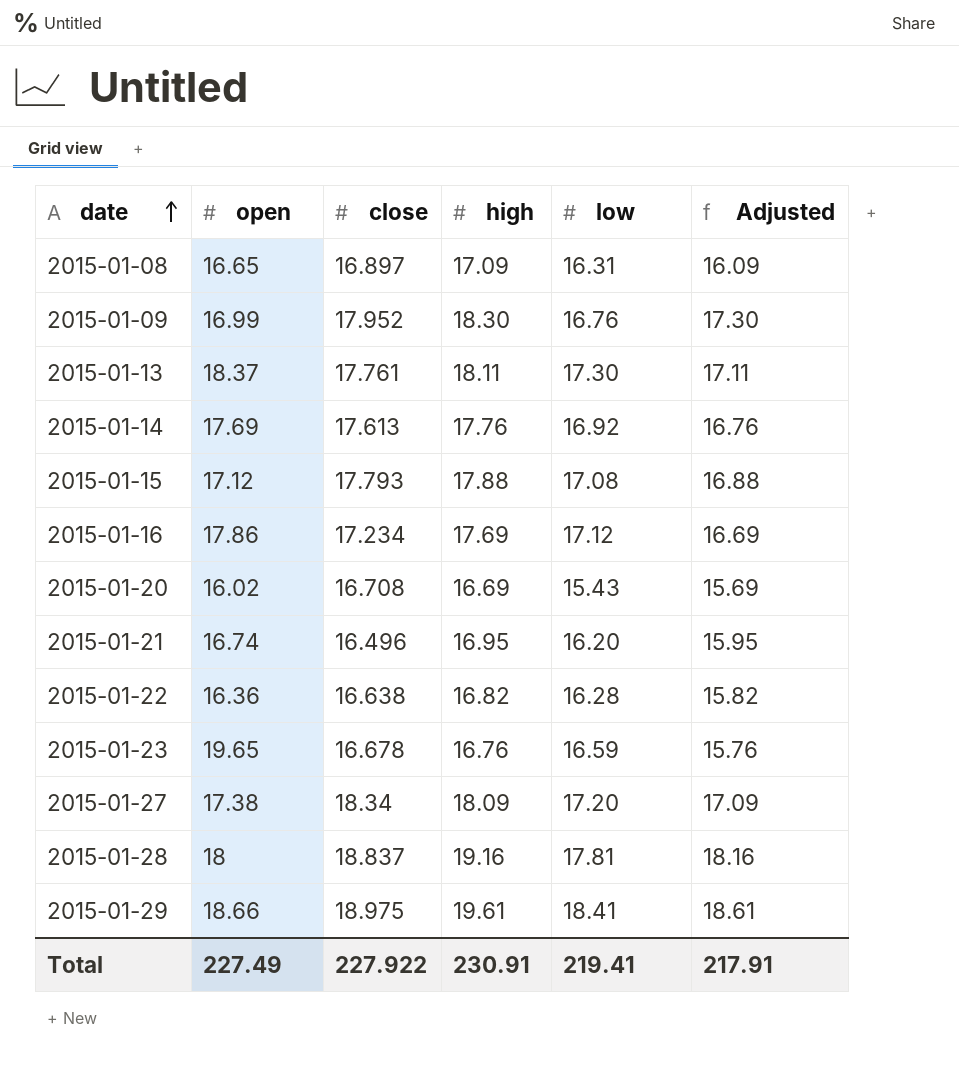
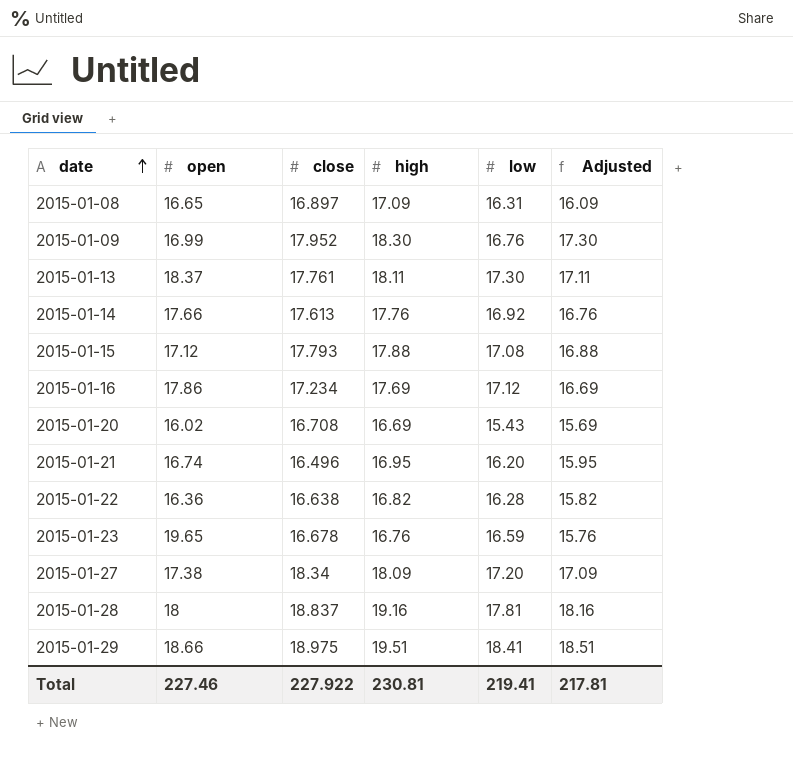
2015-01-14 | open: 17.69 -> 17.66
2015-01-29 | high: 19.61 -> 19.51
2015-01-29 | Adjusted: 18.61 -> 18.51
Total | open: 227.49 -> 227.46
Total | high: 230.91 -> 230.81
Total | Adjusted: 217.91 -> 217.81

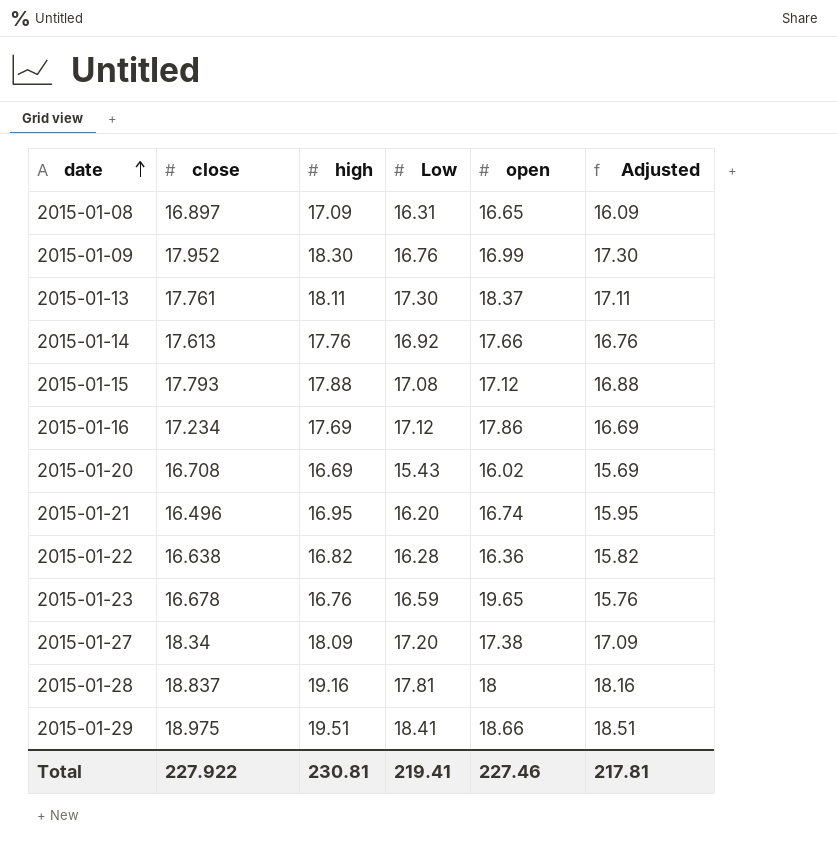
column name: low -> Low
column open | position: 2 -> 5

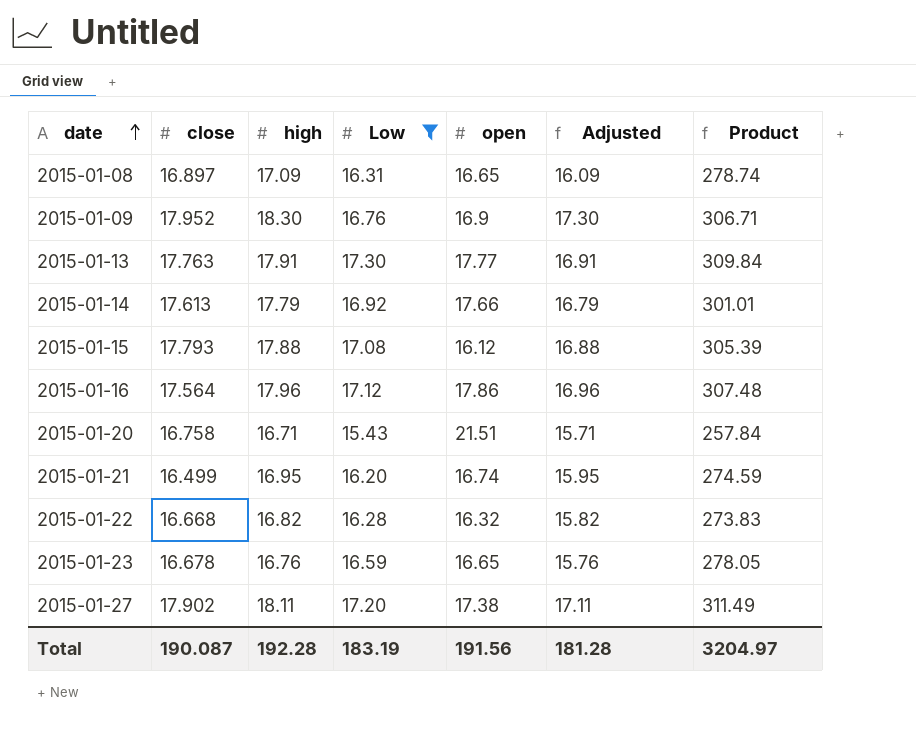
filter: none -> Low <= 17.30
column Product | formula: none -> [high] * [Low]
2015-01-09 | open: 16.99 -> 16.9
2015-01-13 | close: 17.761 -> 17.763
2015-01-13 | high: 18.11 -> 17.91
2015-01-13 | open: 18.37 -> 17.77
2015-01-13 | Adjusted: 17.11 -> 16.91
2015-01-14 | high: 17.76 -> 17.79
2015-01-14 | Adjusted: 16.76 -> 16.79
2015-01-15 | open: 17.12 -> 16.12
2015-01-16 | close: 17.234 -> 17.564
2015-01-16 | high: 17.69 -> 17.96
2015-01-16 | Adjusted: 16.69 -> 16.96
2015-01-20 | close: 16.708 -> 16.758
2015-01-20 | high: 16.69 -> 16.71
2015-01-20 | open: 16.02 -> 21.51
2015-01-20 | Adjusted: 15.69 -> 15.71
2015-01-21 | close: 16.496 -> 16.499
2015-01-22 | close: 16.638 -> 16.668
2015-01-22 | open: 16.36 -> 16.32
2015-01-23 | open: 19.65 -> 16.65
2015-01-27 | close: 18.34 -> 17.902
2015-01-27 | high: 18.09 -> 18.11
2015-01-27 | Adjusted: 17.09 -> 17.11
Total | close: 227.922 -> 190.087
Total | high: 230.81 -> 192.28
Total | Low: 219.41 -> 183.19
Total | open: 227.46 -> 191.56
Total | Adjusted: 217.81 -> 181.28

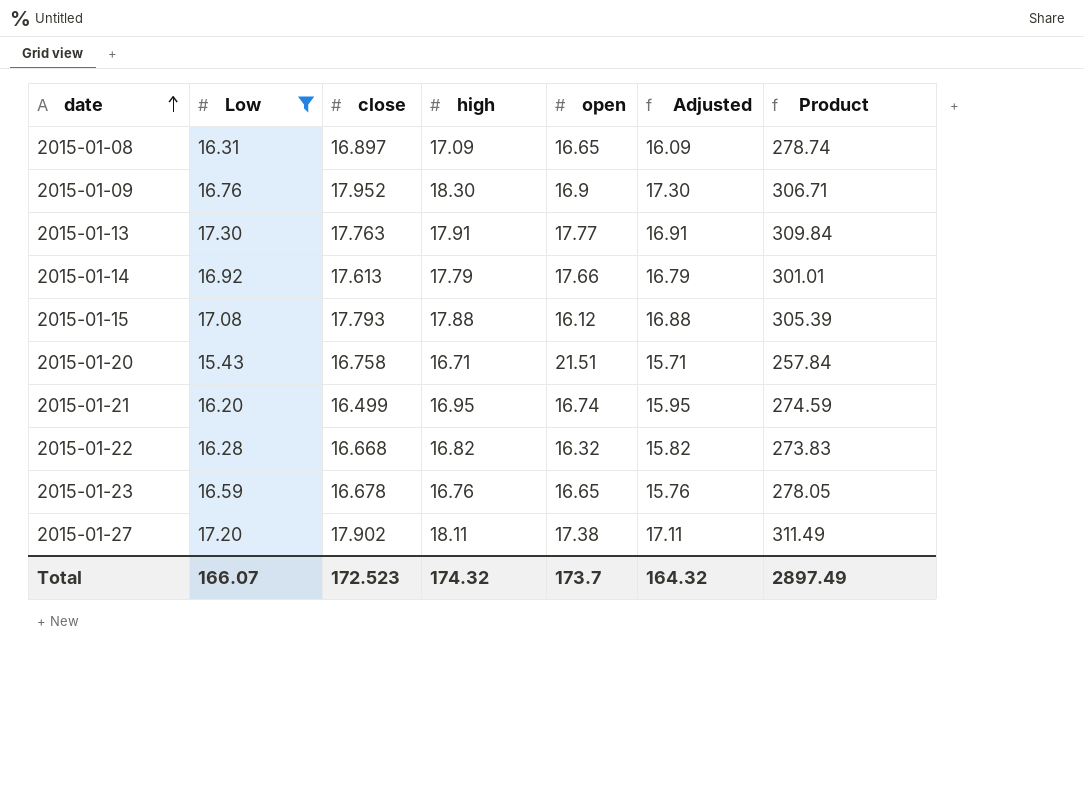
column Low | position: 4 -> 2
row 2015-01-16: 17.564 | 17.96 | 17.12 | 17.86 | 16.96 | 307.48 -> none
Total | Low: 183.19 -> 166.07
Total | close: 190.087 -> 172.523
Total | high: 192.28 -> 174.32
Total | open: 191.56 -> 173.7
Total | Adjusted: 181.28 -> 164.32
Total | Product: 3204.97 -> 2897.49

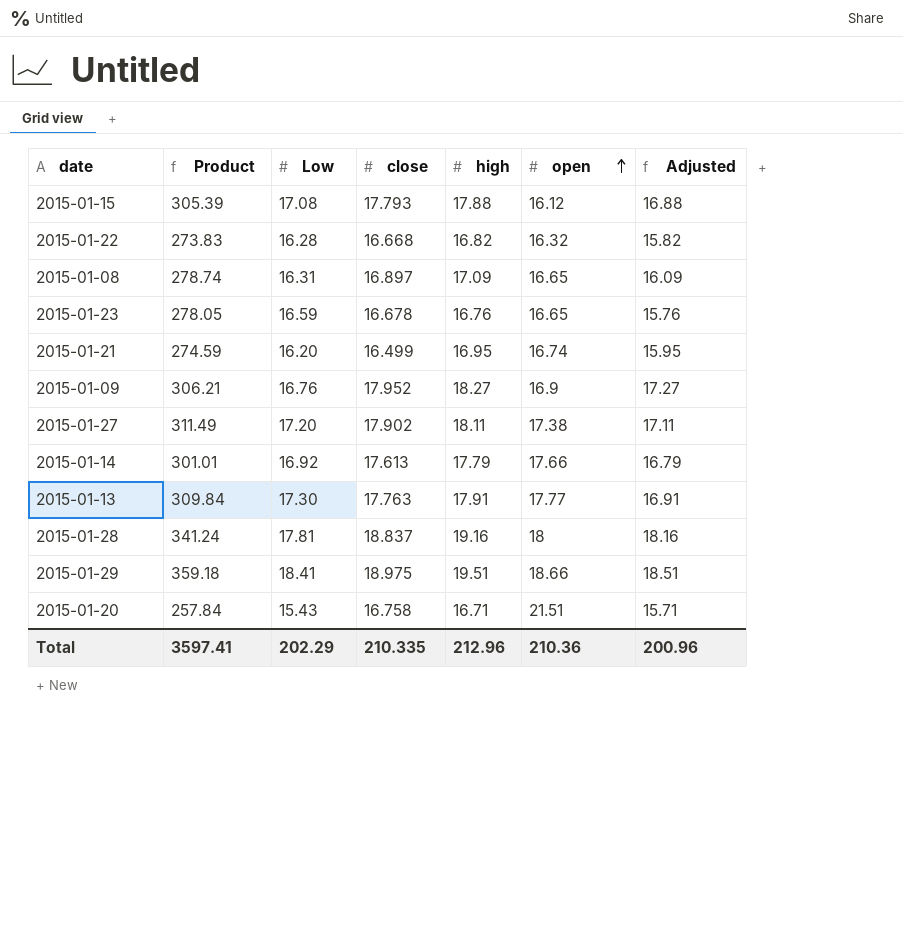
filter: Low <= 17.30 -> none
row order: date ascending -> open ascending
column Product | position: 7 -> 2
2015-01-09 | Product: 306.71 -> 306.21
2015-01-09 | high: 18.30 -> 18.27
2015-01-09 | Adjusted: 17.30 -> 17.27
Total | Product: 2897.49 -> 3597.41
Total | Low: 166.07 -> 202.29
Total | close: 172.523 -> 210.335
Total | high: 174.32 -> 212.96
Total | open: 173.7 -> 210.36
Total | Adjusted: 164.32 -> 200.96

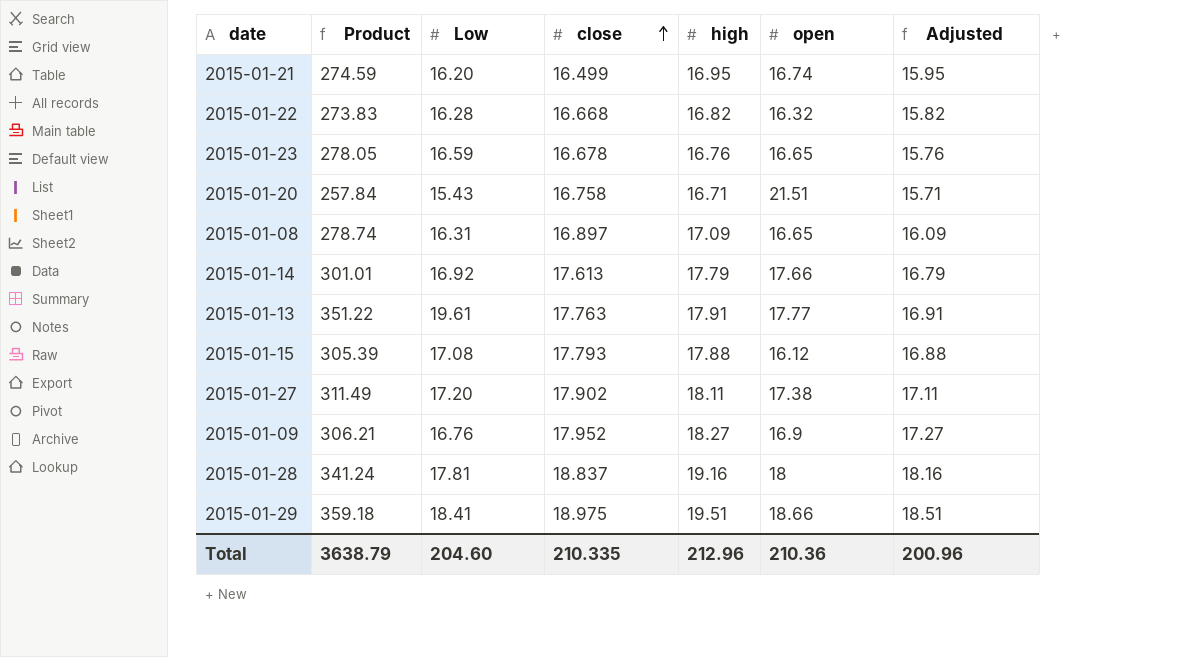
row order: open ascending -> close ascending
2015-01-13 | Product: 309.84 -> 351.22
2015-01-13 | Low: 17.30 -> 19.61
Total | Product: 3597.41 -> 3638.79
Total | Low: 202.29 -> 204.60

